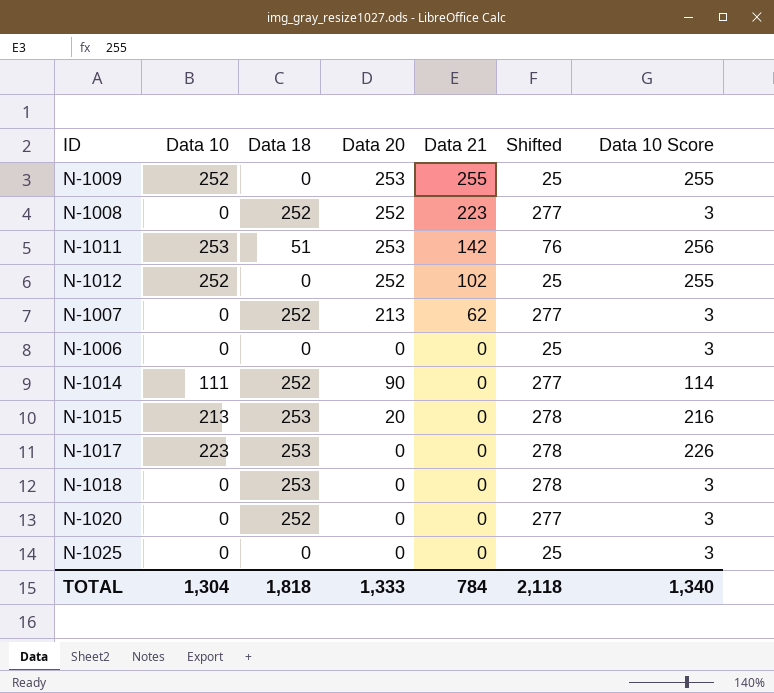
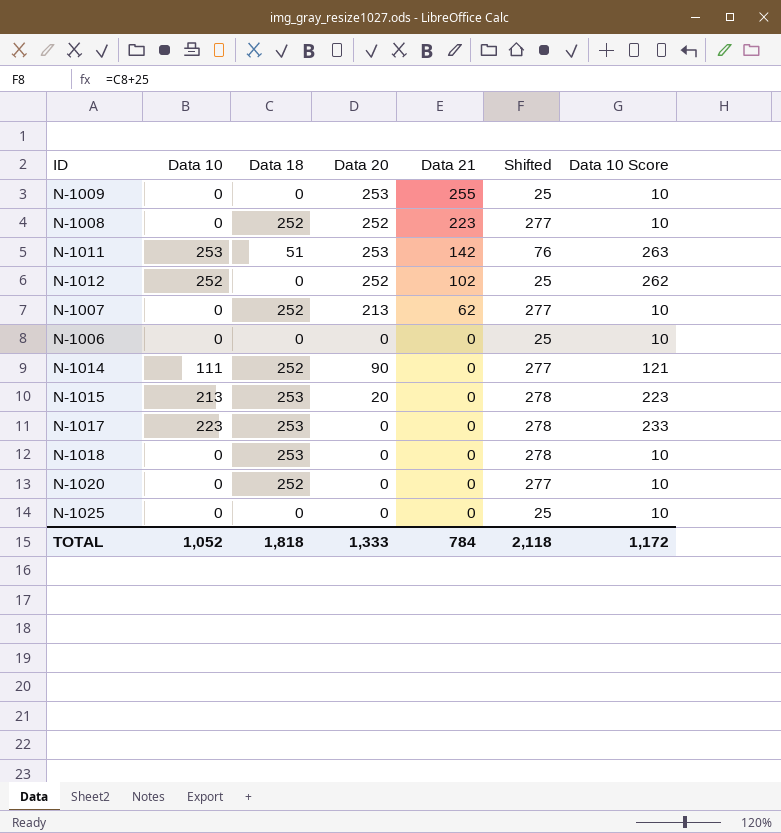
column Data 10 Score | formula: [Data 10] + 3 -> [Data 10] + 10
N-1009 | Data 10: 252 -> 0
TOTAL | Data 10: 1,304 -> 1,052
TOTAL | Data 10 Score: 1,340 -> 1,172

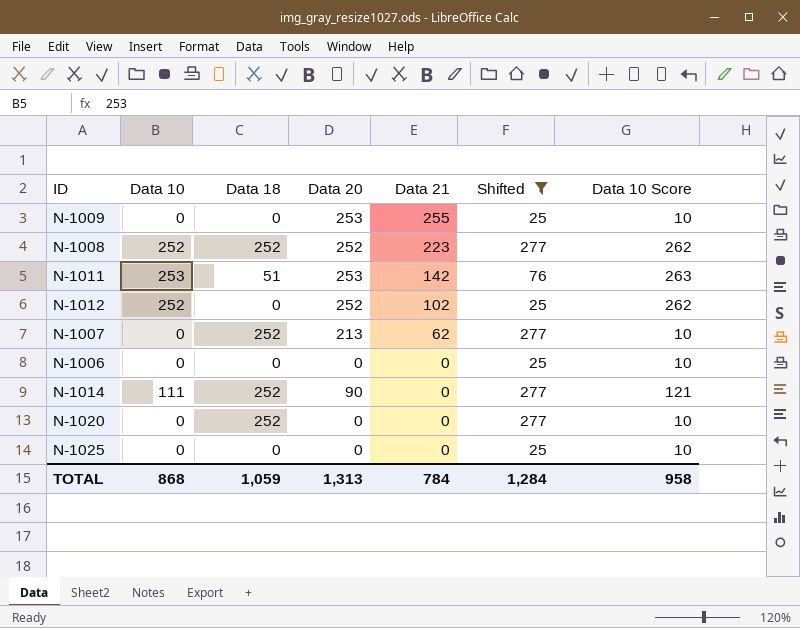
filter: none -> Shifted != 278
N-1008 | Data 10: 0 -> 252
N-1008 | Data 10 Score: 10 -> 262
TOTAL | Data 10: 1,052 -> 868
TOTAL | Data 18: 1,818 -> 1,059
TOTAL | Data 20: 1,333 -> 1,313
TOTAL | Shifted: 2,118 -> 1,284
TOTAL | Data 10 Score: 1,172 -> 958

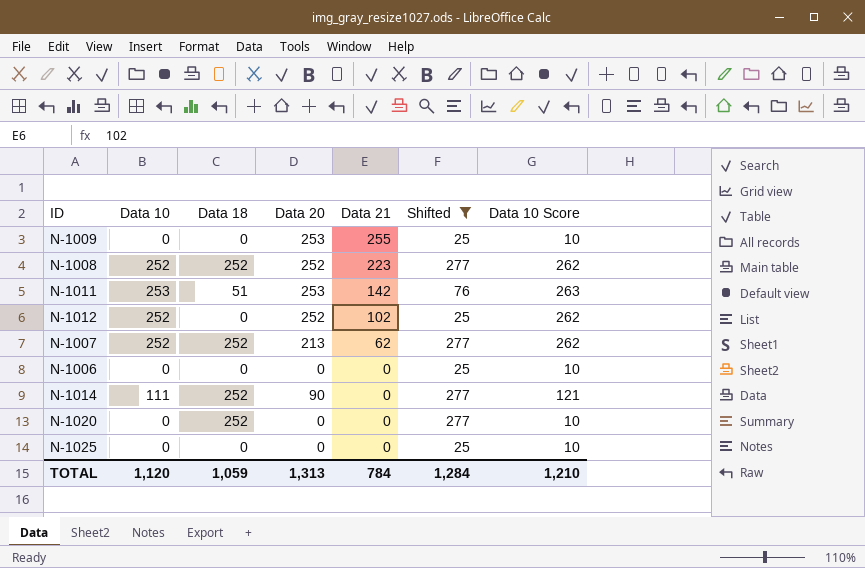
N-1007 | Data 10: 0 -> 252
N-1007 | Data 10 Score: 10 -> 262
TOTAL | Data 10: 868 -> 1,120
TOTAL | Data 10 Score: 958 -> 1,210

